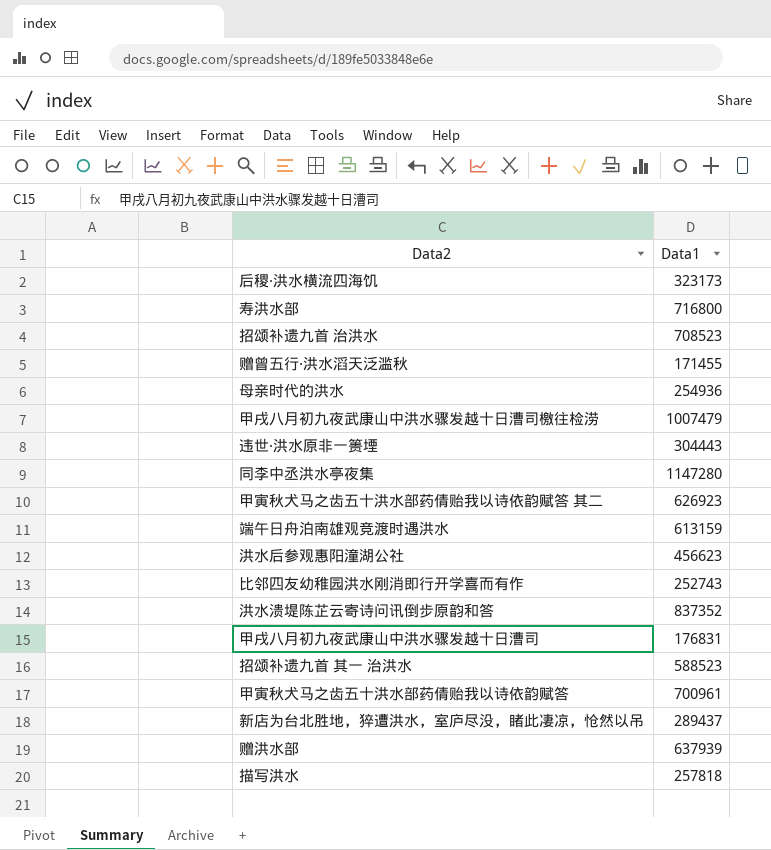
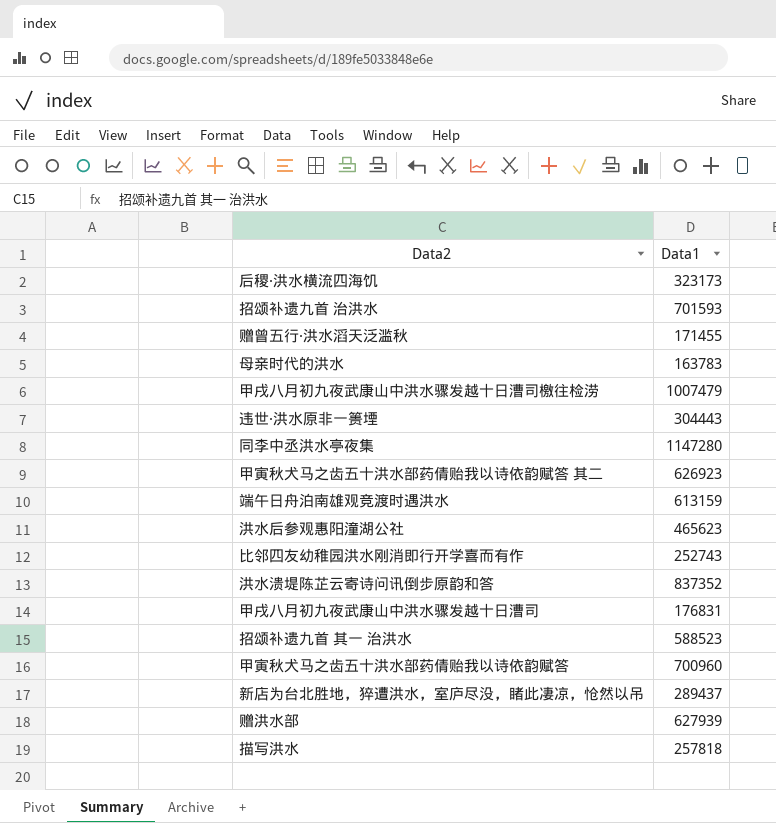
row 寿洪水部: 716800 -> none
招颂补遗九首 治洪水 | Data1: 708523 -> 701593
母亲时代的洪水 | Data1: 254936 -> 163783
洪水后参观惠阳潼湖公社 | Data1: 456623 -> 465623
甲寅秋犬马之齿五十洪水部药倩贻我以诗依韵赋答 | Data1: 700961 -> 700960
赠洪水部 | Data1: 637939 -> 627939

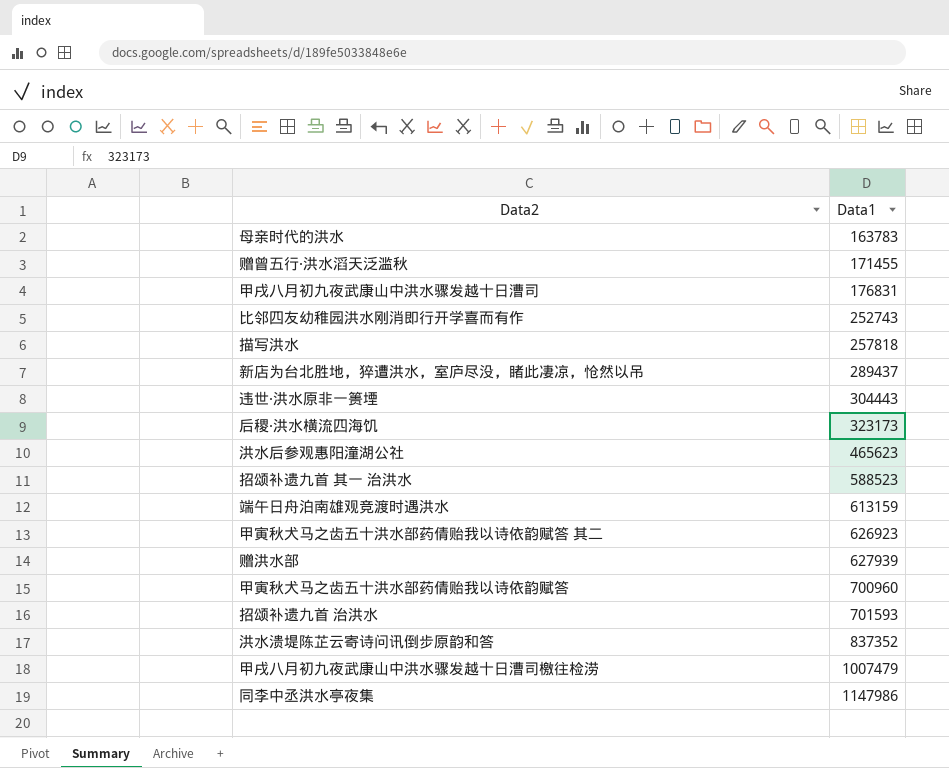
row order: none -> Data1 ascending
同李中丞洪水亭夜集 | Data1: 1147280 -> 1147986

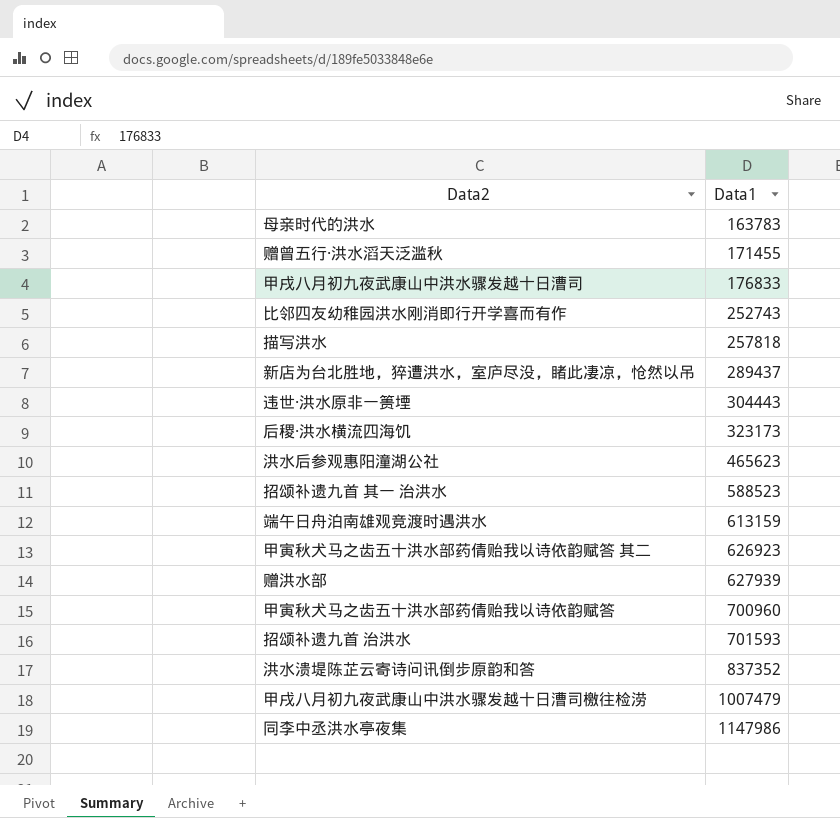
甲戌八月初九夜武康山中洪水骤发越十日漕司 | Data1: 176831 -> 176833

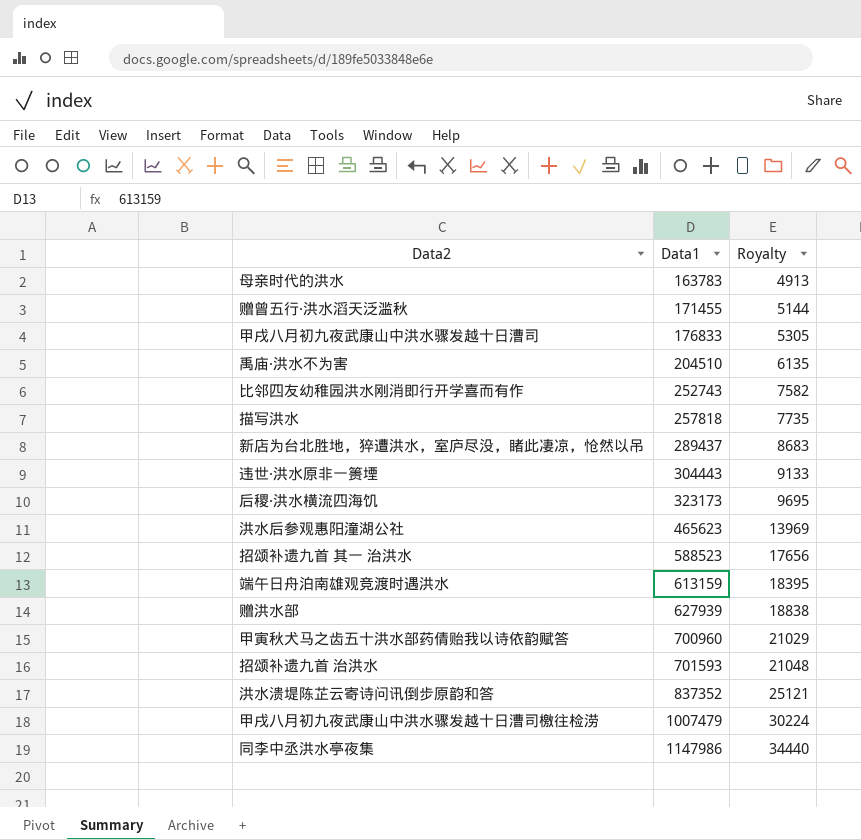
column Royalty | formula: none -> [Data1] * 0.03
row 甲寅秋犬马之齿五十洪水部药倩贻我以诗依韵赋答 其二: 626923 -> none
row 禹庙·洪水不为害: none -> 204510 | 6135

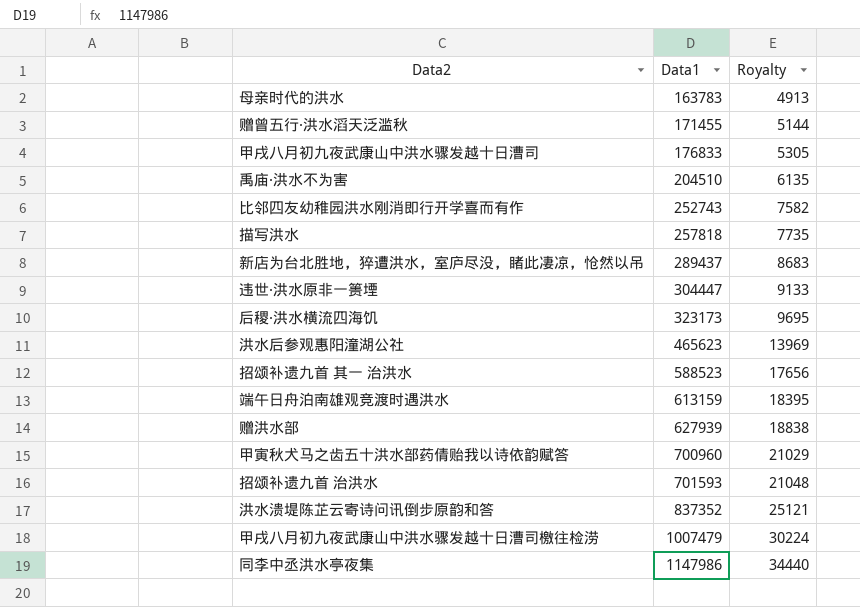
违世·洪水原非一篑堙 | Data1: 304443 -> 304447

